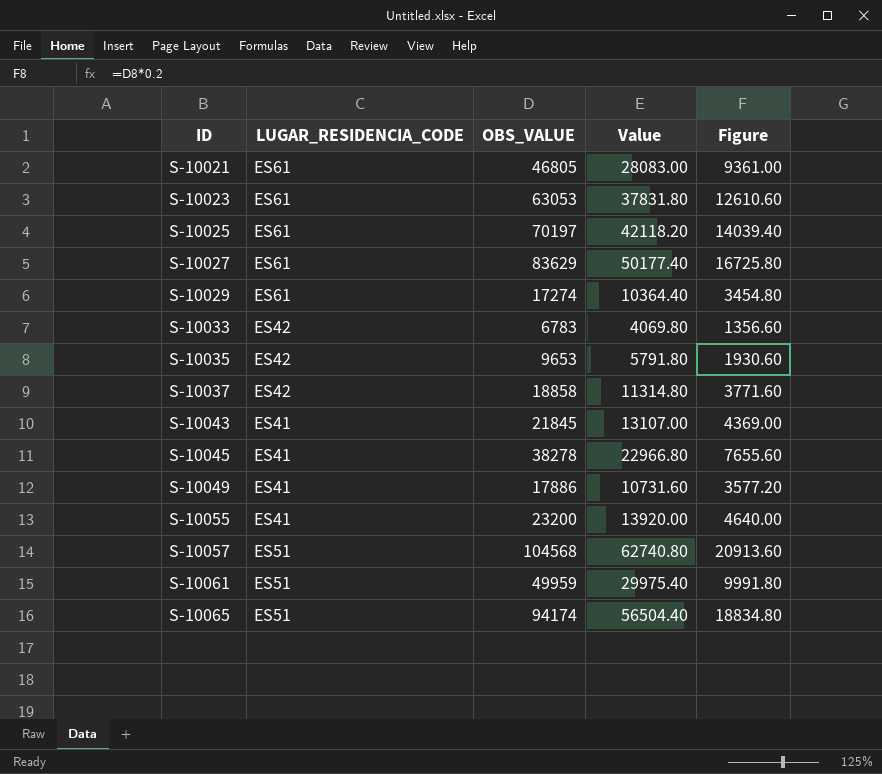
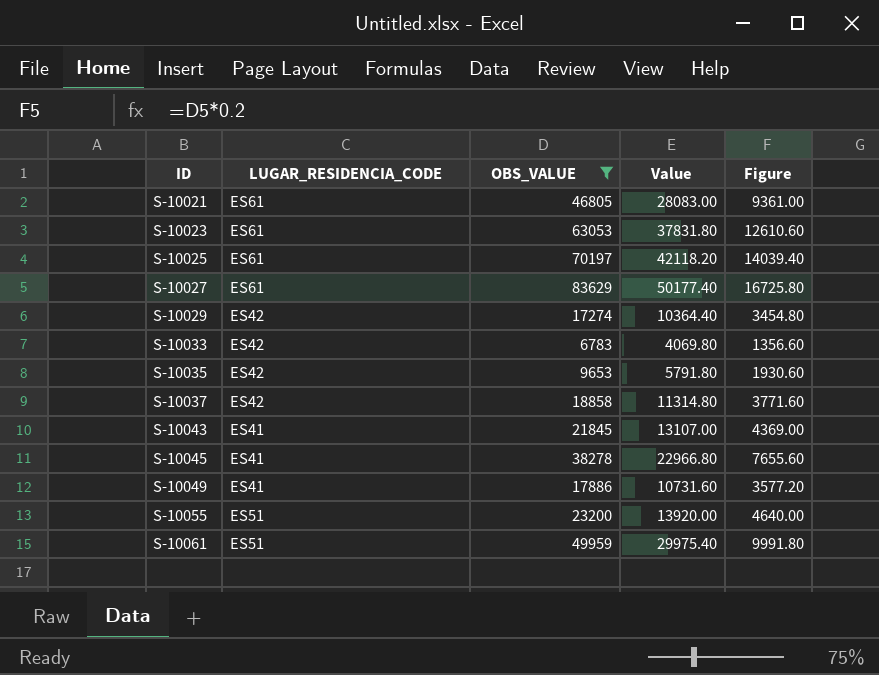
filter: none -> OBS_VALUE <= 83629
S-10029 | LUGAR_RESIDENCIA_CODE: ES61 -> ES42
S-10055 | LUGAR_RESIDENCIA_CODE: ES41 -> ES51

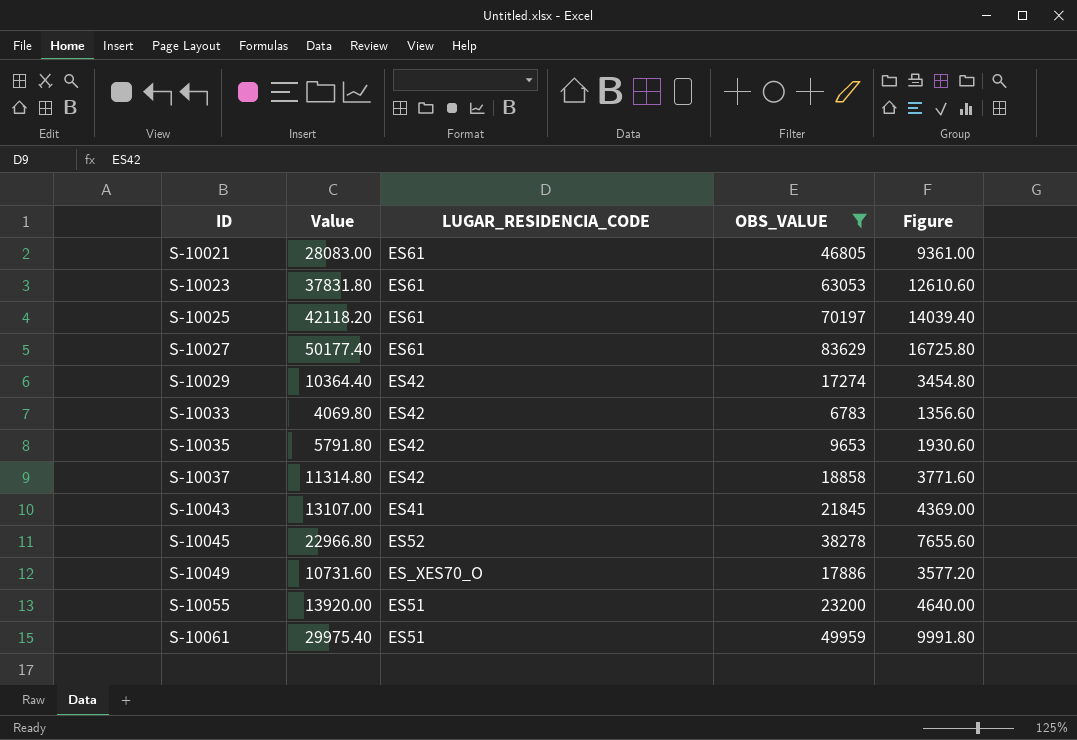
column Value | position: 4 -> 2
S-10045 | LUGAR_RESIDENCIA_CODE: ES41 -> ES52
S-10049 | LUGAR_RESIDENCIA_CODE: ES41 -> ES_XES70_O

